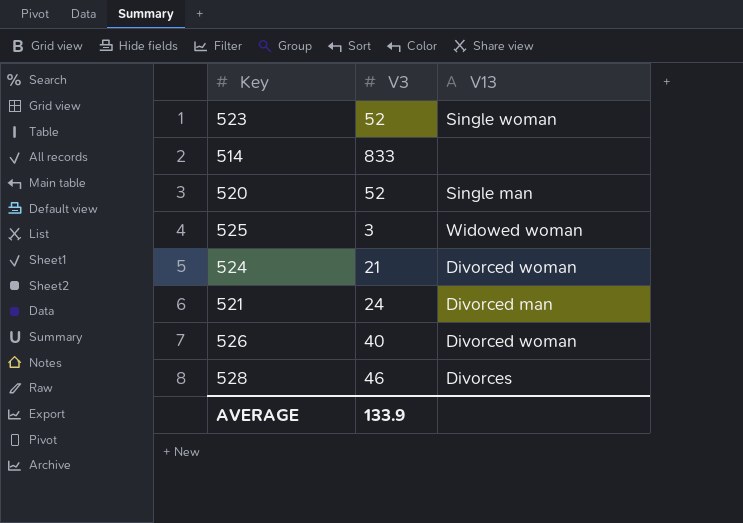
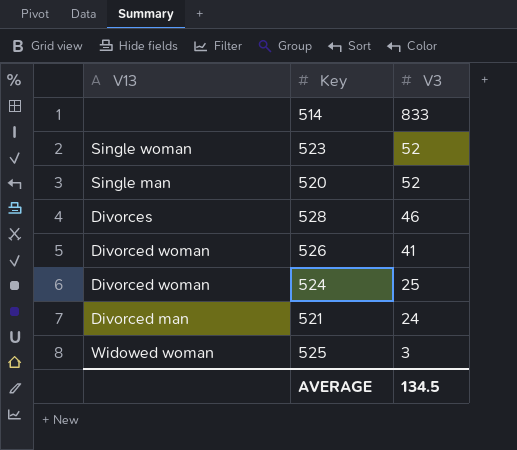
row order: none -> V3 descending
column V13 | position: 3 -> 1
526 | V3: 40 -> 41
524 | V3: 21 -> 25
AVERAGE | V3: 133.9 -> 134.5

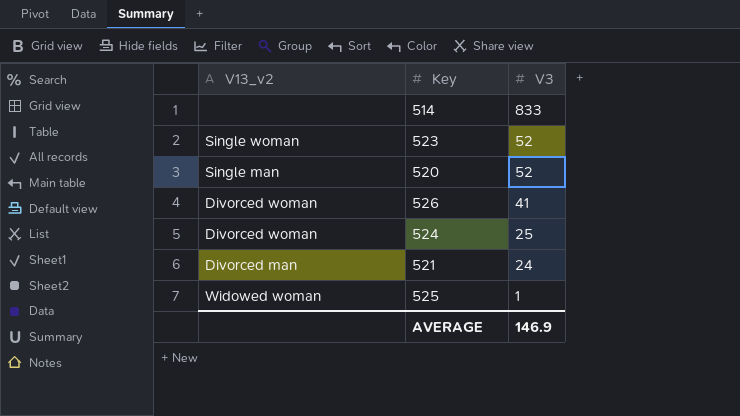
column name: V13 -> V13_v2
row 528: Divorces | 46 -> none
525 | V3: 3 -> 1
AVERAGE | V3: 134.5 -> 146.9

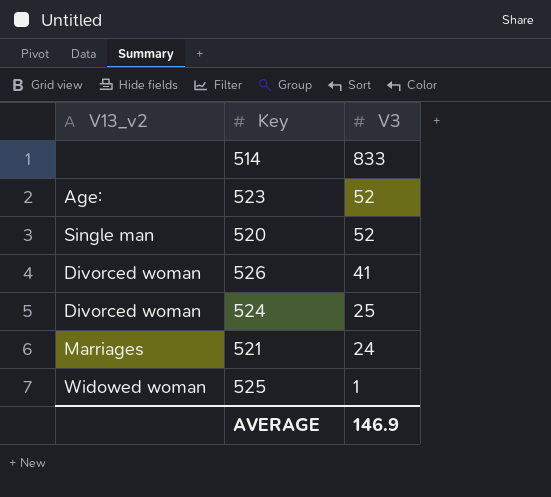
523 | V13_v2: Single woman -> Age:
521 | V13_v2: Divorced man -> Marriages

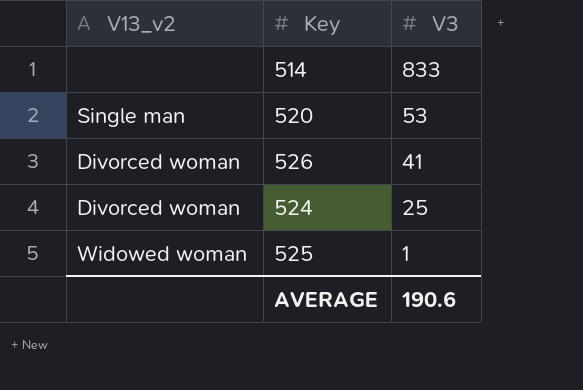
row 523: Age: | 52 -> none
row 521: Marriages | 24 -> none
520 | V3: 52 -> 53
AVERAGE | V3: 146.9 -> 190.6

